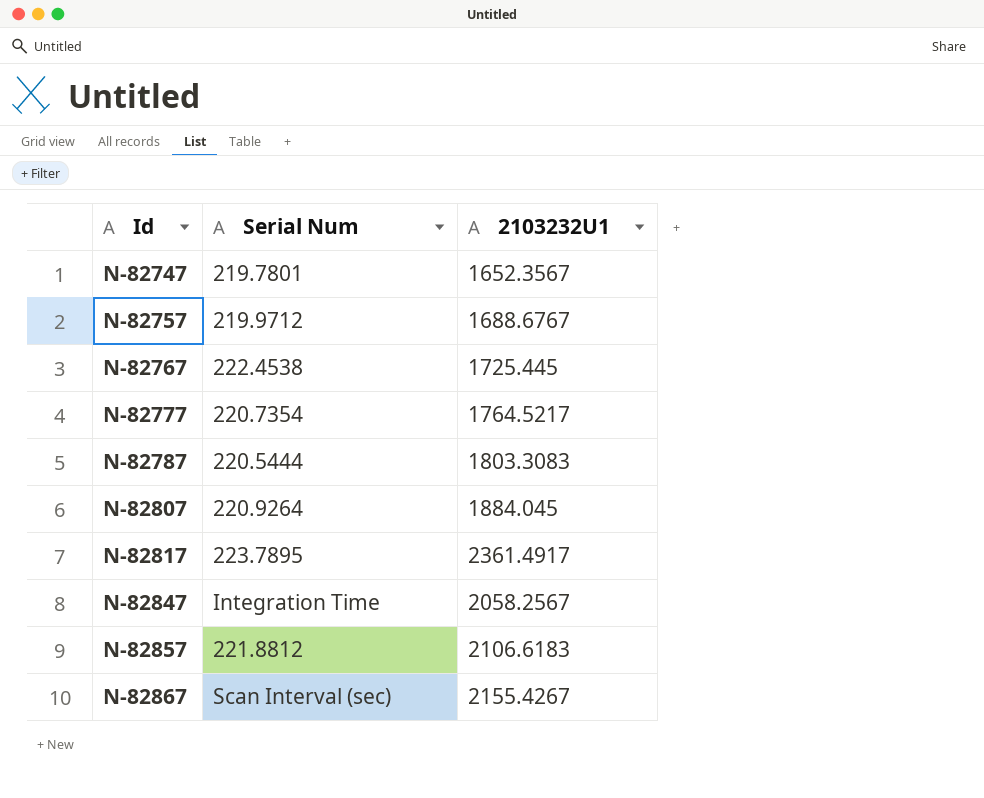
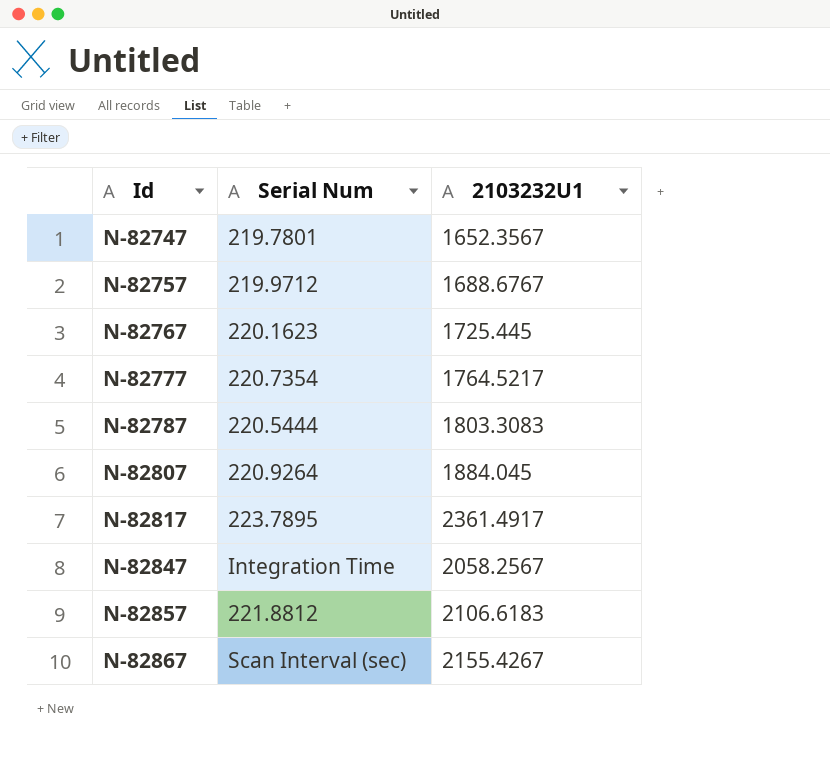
N-82767 | Serial Num: 222.4538 -> 220.1623

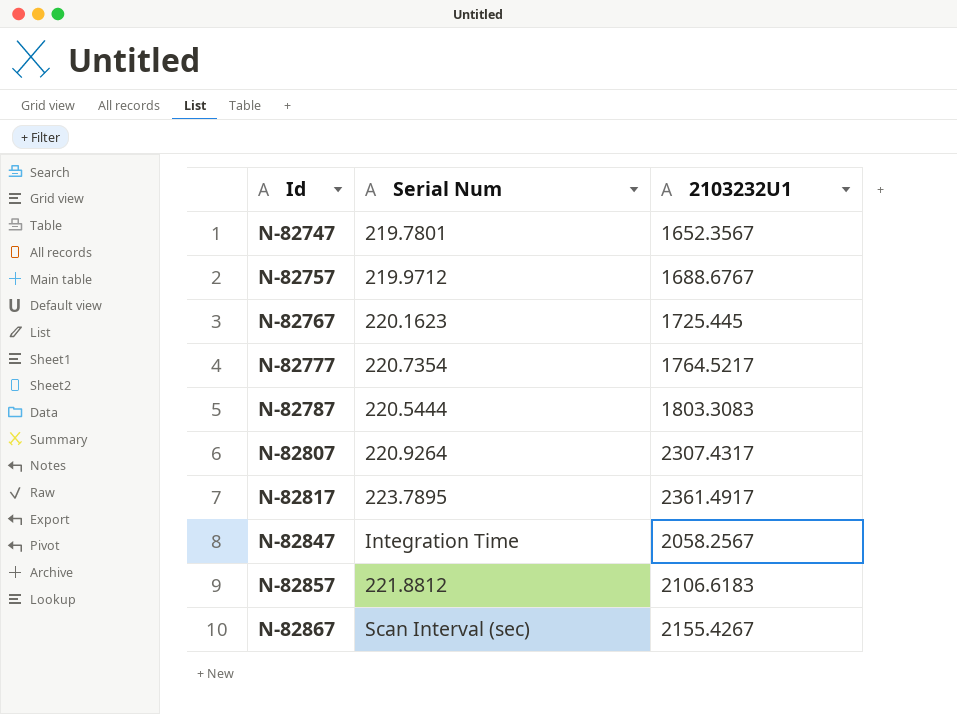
N-82807 | 2103232U1: 1884.045 -> 2307.4317

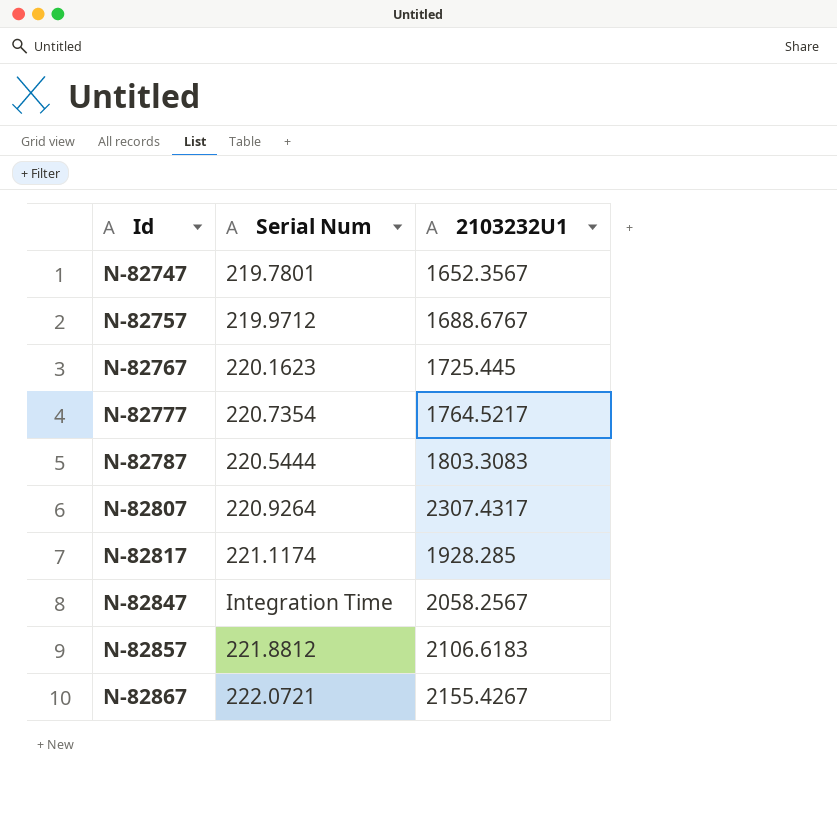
N-82817 | Serial Num: 223.7895 -> 221.1174
N-82817 | 2103232U1: 2361.4917 -> 1928.285
N-82867 | Serial Num: Scan Interval (sec) -> 222.0721

